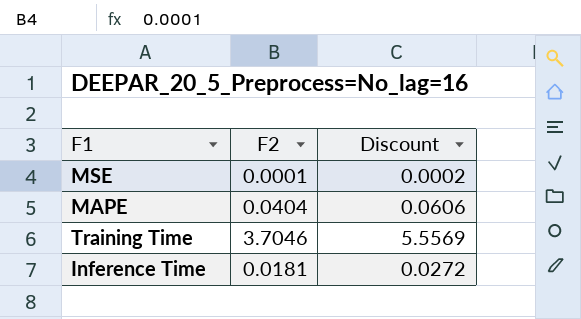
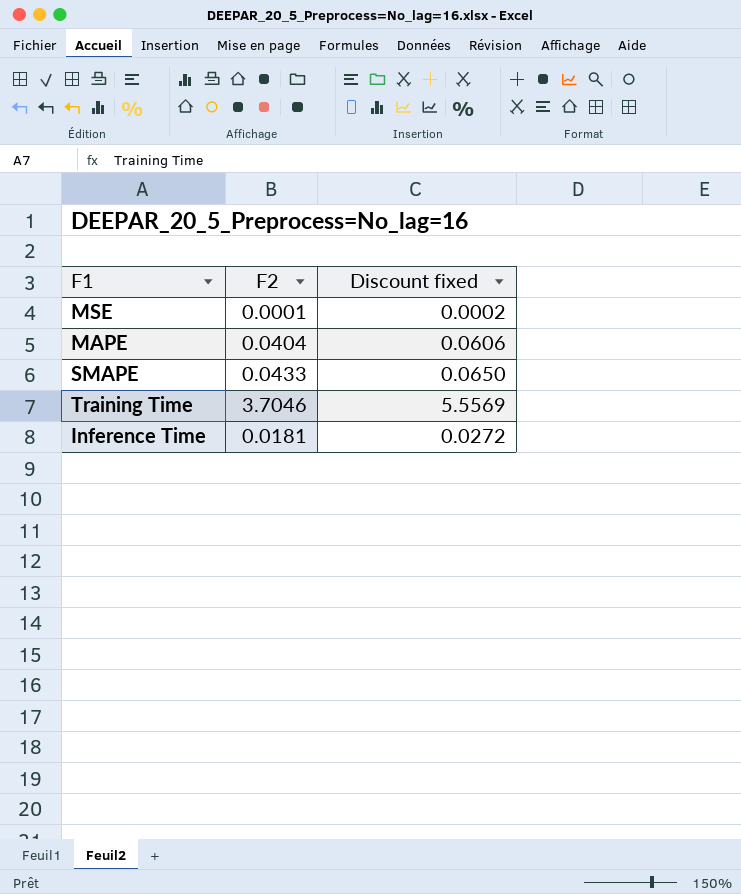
column name: Discount -> Discount fixed
row SMAPE: none -> 0.0433 | 0.0650

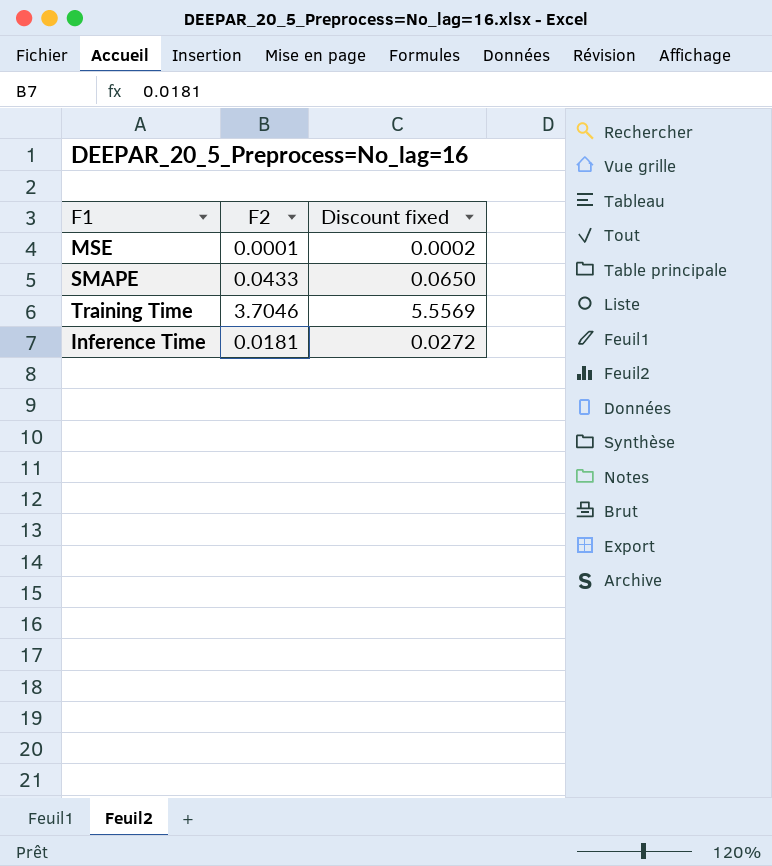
row MAPE: 0.0404 | 0.0606 -> none

